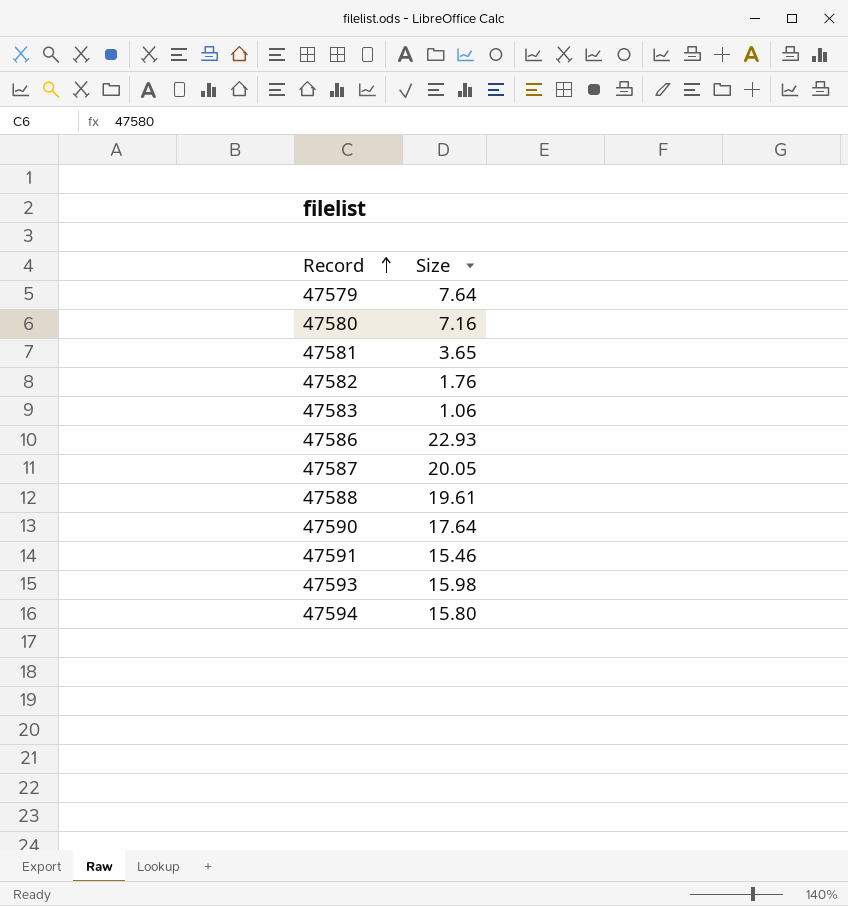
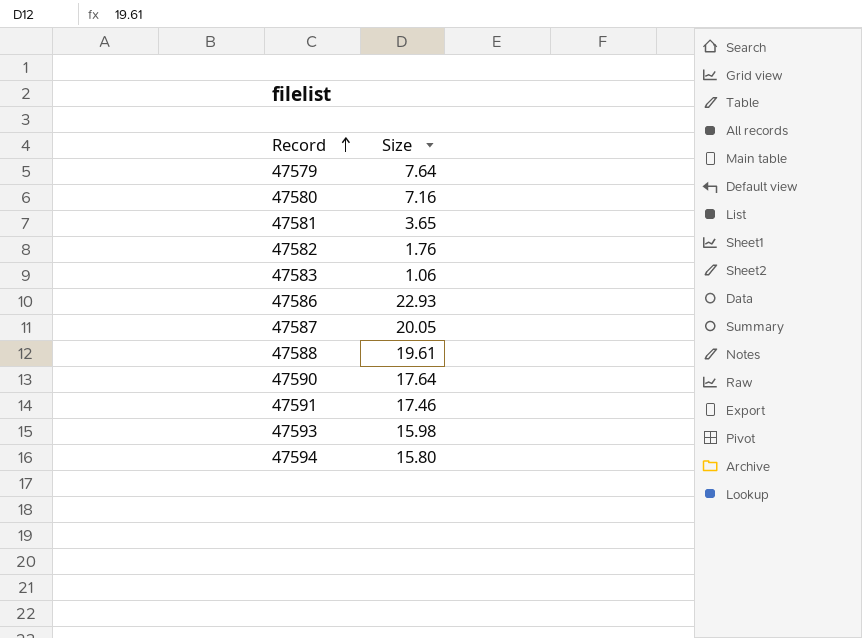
47591 | Size: 15.46 -> 17.46

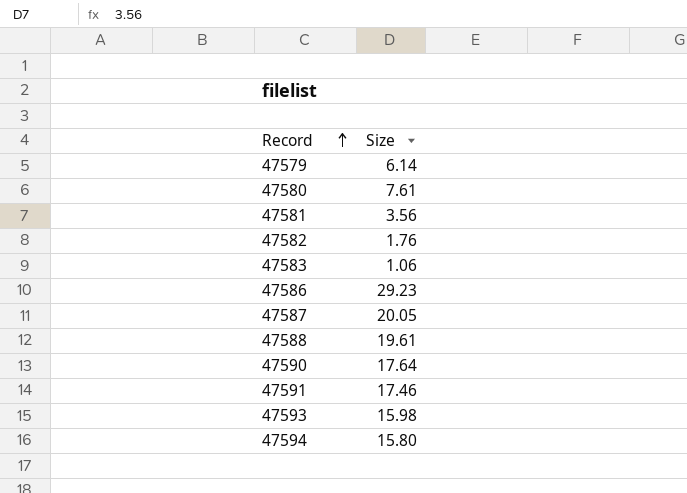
47579 | Size: 7.64 -> 6.14
47580 | Size: 7.16 -> 7.61
47581 | Size: 3.65 -> 3.56
47586 | Size: 22.93 -> 29.23

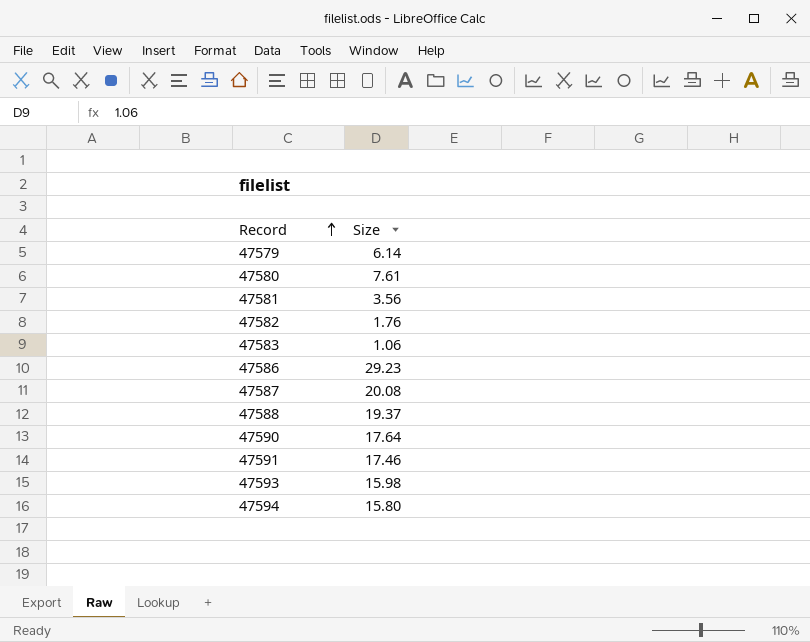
47587 | Size: 20.05 -> 20.08
47588 | Size: 19.61 -> 19.37

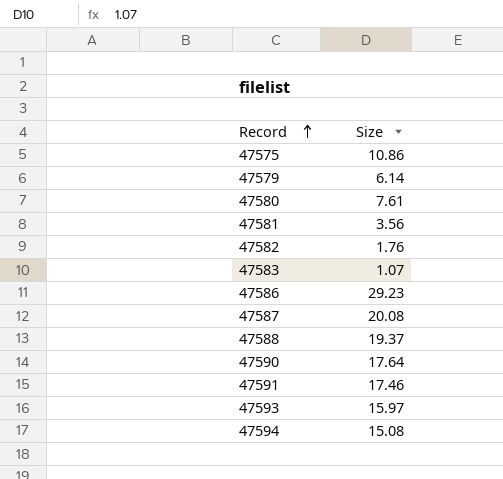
row 47575: none -> 10.86
47583 | Size: 1.06 -> 1.07
47593 | Size: 15.98 -> 15.97
47594 | Size: 15.80 -> 15.08

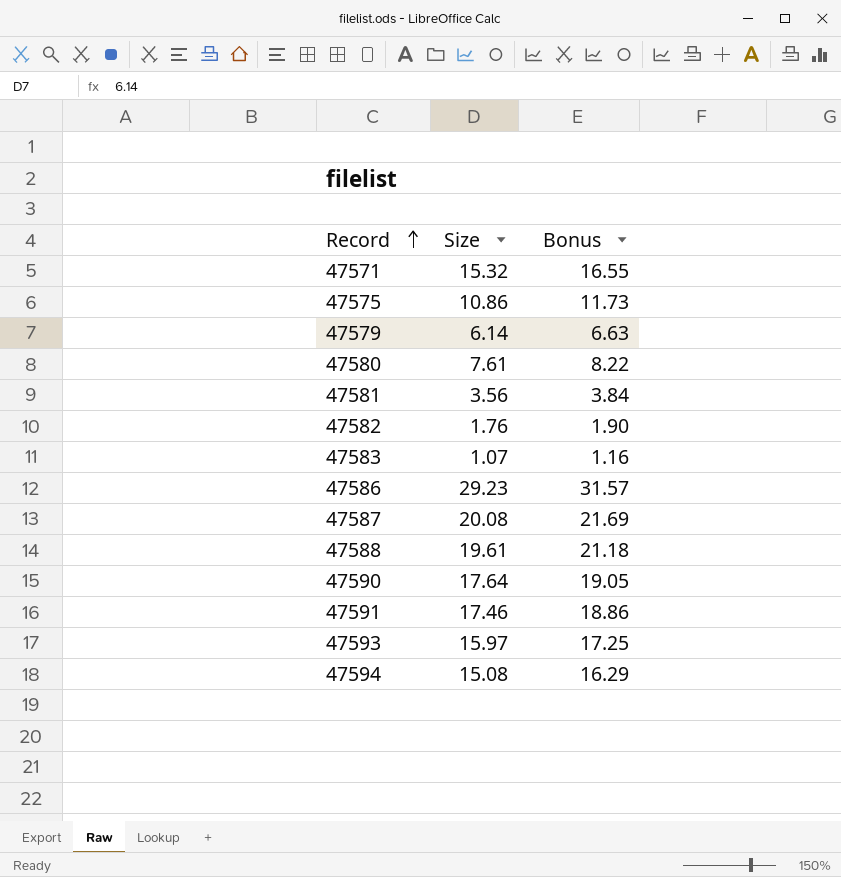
column Bonus | formula: none -> [Size] * 1.08
row 47571: none -> 15.32 | 16.55
47588 | Size: 19.37 -> 19.61

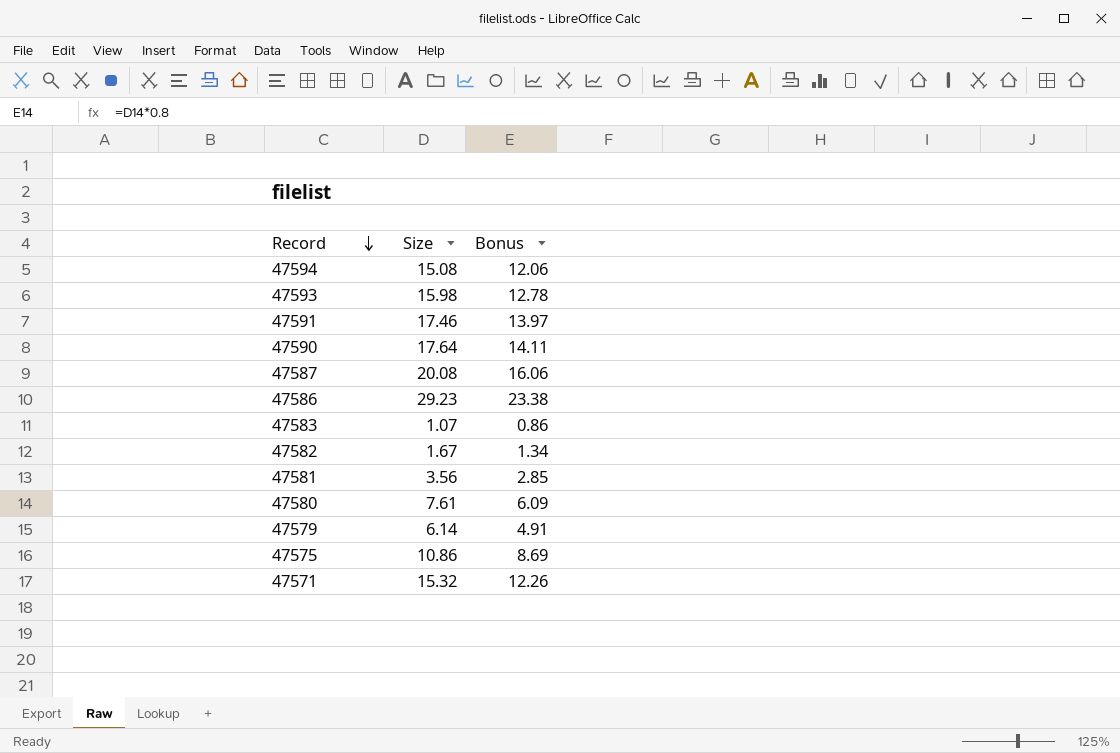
row order: Record ascending -> Record descending
column Bonus | formula: [Size] * 1.08 -> [Size] * 0.8
row 47588: 19.61 | 21.18 -> none
47593 | Size: 15.97 -> 15.98
47582 | Size: 1.76 -> 1.67

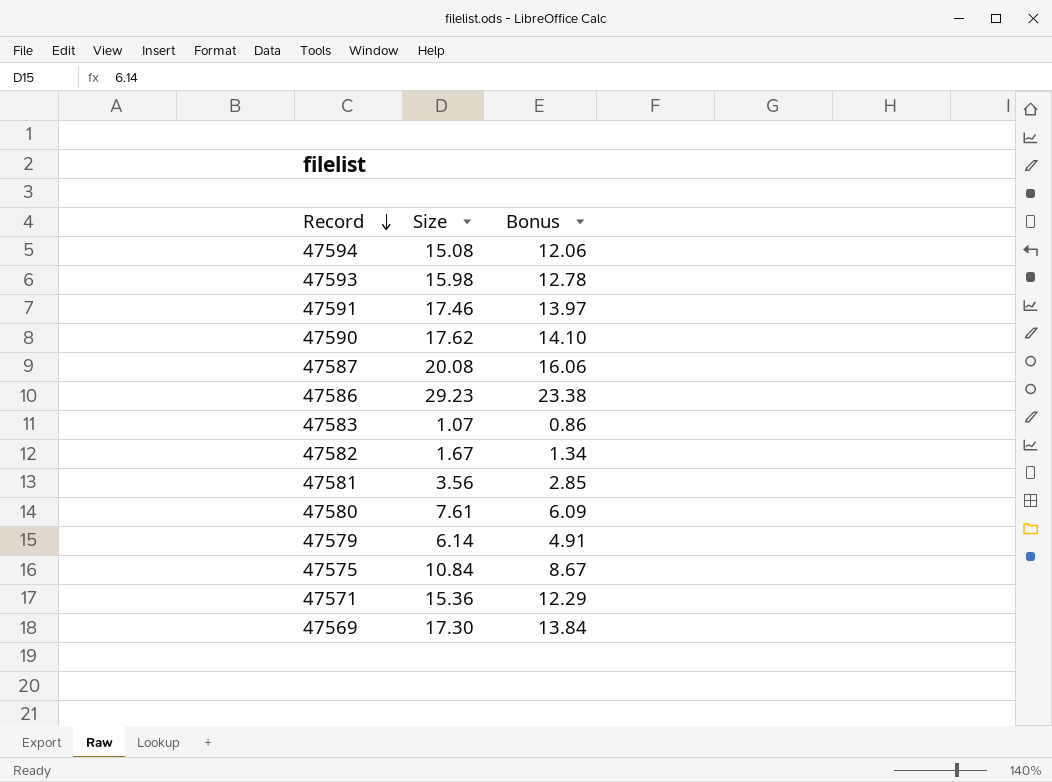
47590 | Size: 17.64 -> 17.62
47590 | Bonus: 14.11 -> 14.10
47575 | Size: 10.86 -> 10.84
47575 | Bonus: 8.69 -> 8.67
47571 | Size: 15.32 -> 15.36
47571 | Bonus: 12.26 -> 12.29
row 47569: none -> 17.30 | 13.84

